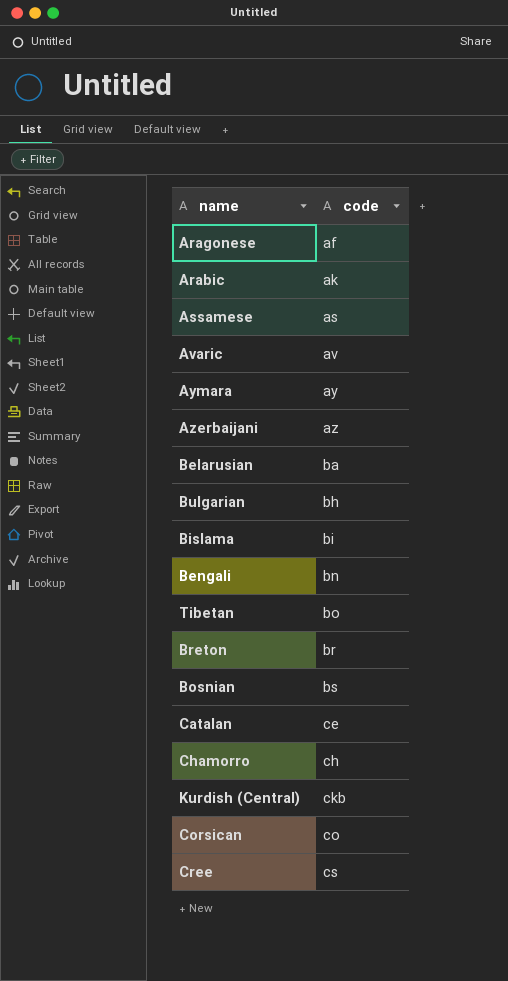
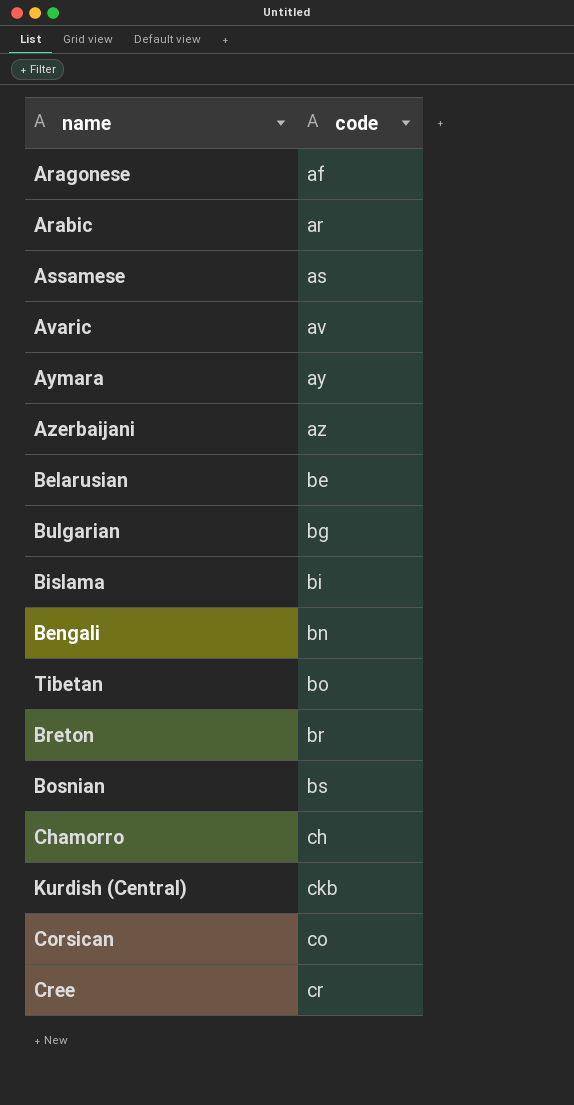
row Catalan: ce -> none
Arabic | code: ak -> ar
Belarusian | code: ba -> be
Bulgarian | code: bh -> bg
Cree | code: cs -> cr

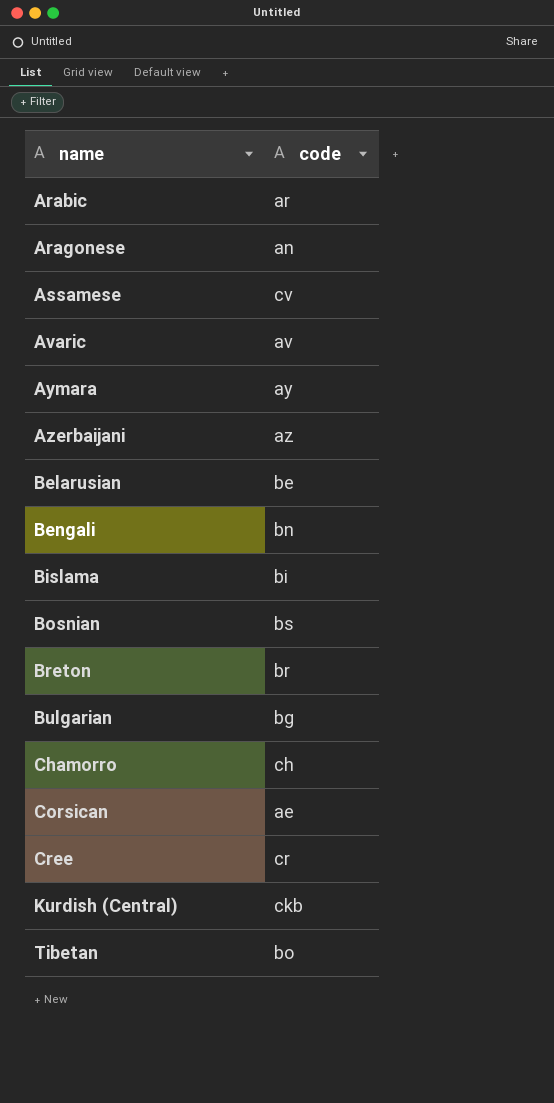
row order: code ascending -> name ascending
Aragonese | code: af -> an
Assamese | code: as -> cv
Corsican | code: co -> ae

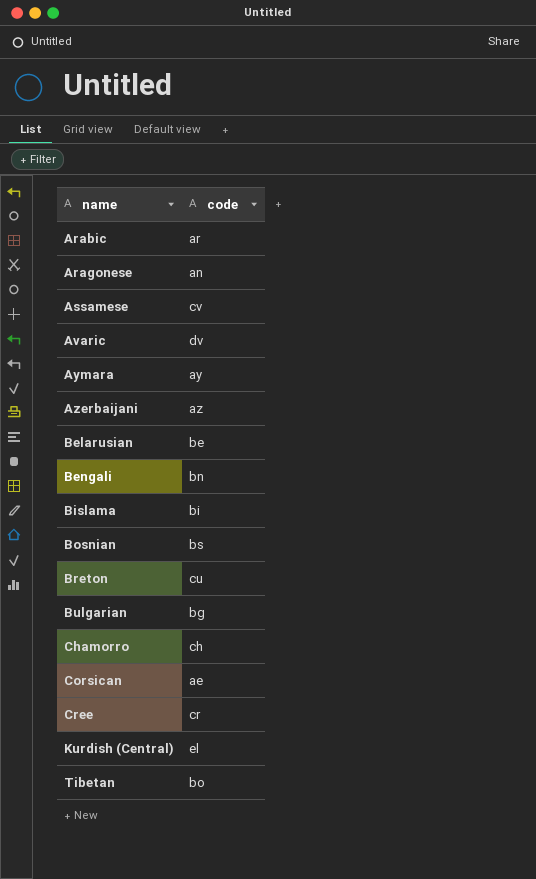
Avaric | code: av -> dv
Breton | code: br -> cu
Kurdish (Central) | code: ckb -> el

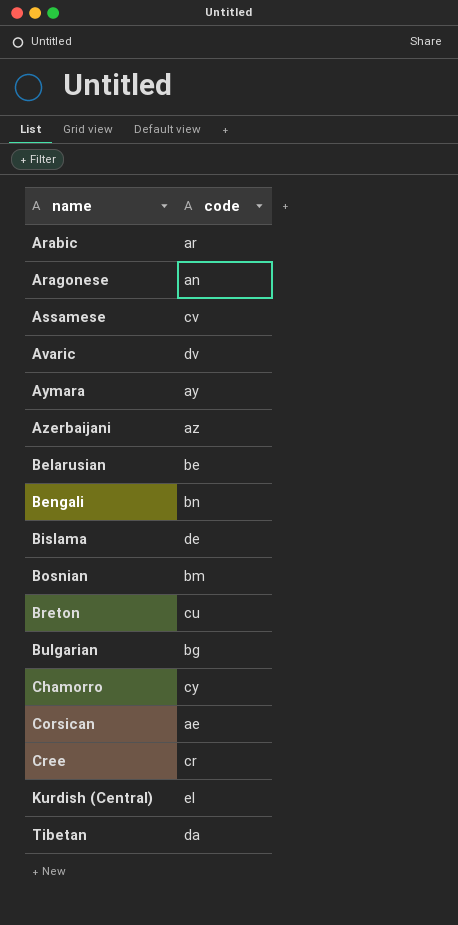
Bislama | code: bi -> de
Bosnian | code: bs -> bm
Chamorro | code: ch -> cy
Tibetan | code: bo -> da

